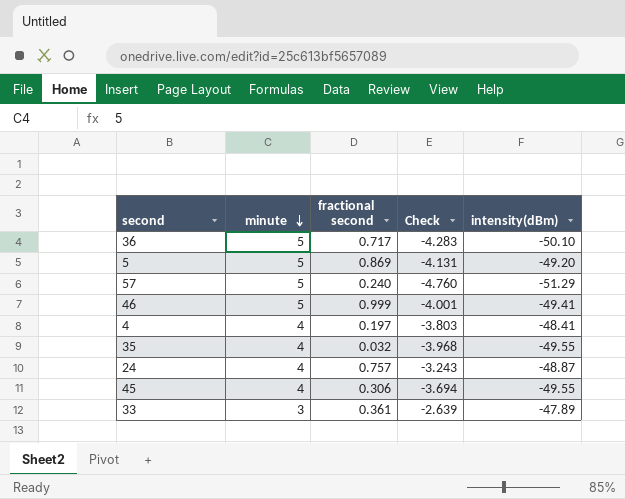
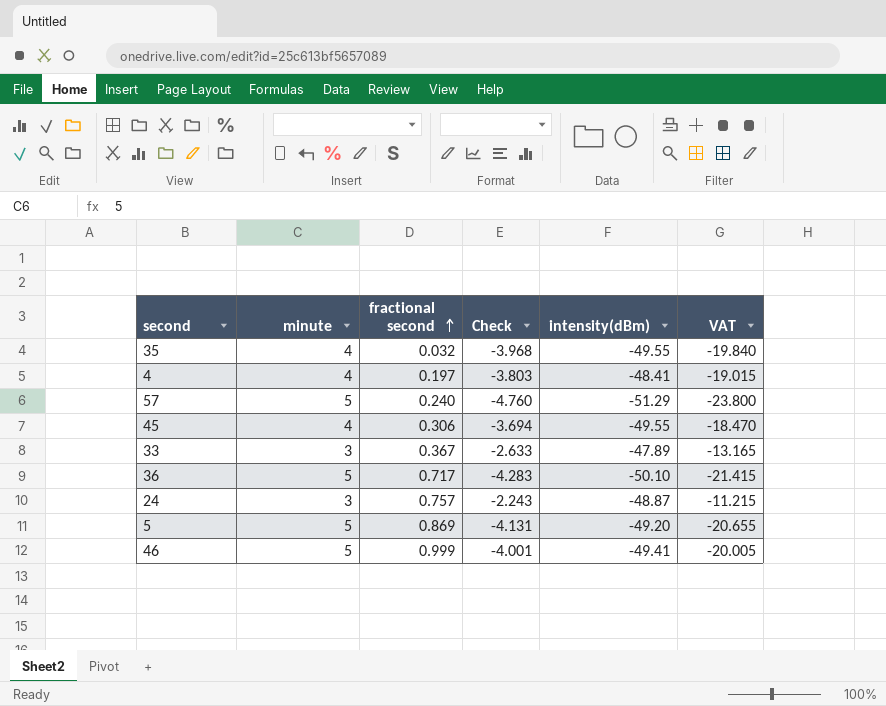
row order: minute descending -> fractional second ascending
column VAT | formula: none -> [Check] * 5
33 | fractional second: 0.361 -> 0.367
33 | Check: -2.639 -> -2.633
24 | minute: 4 -> 3
24 | Check: -3.243 -> -2.243

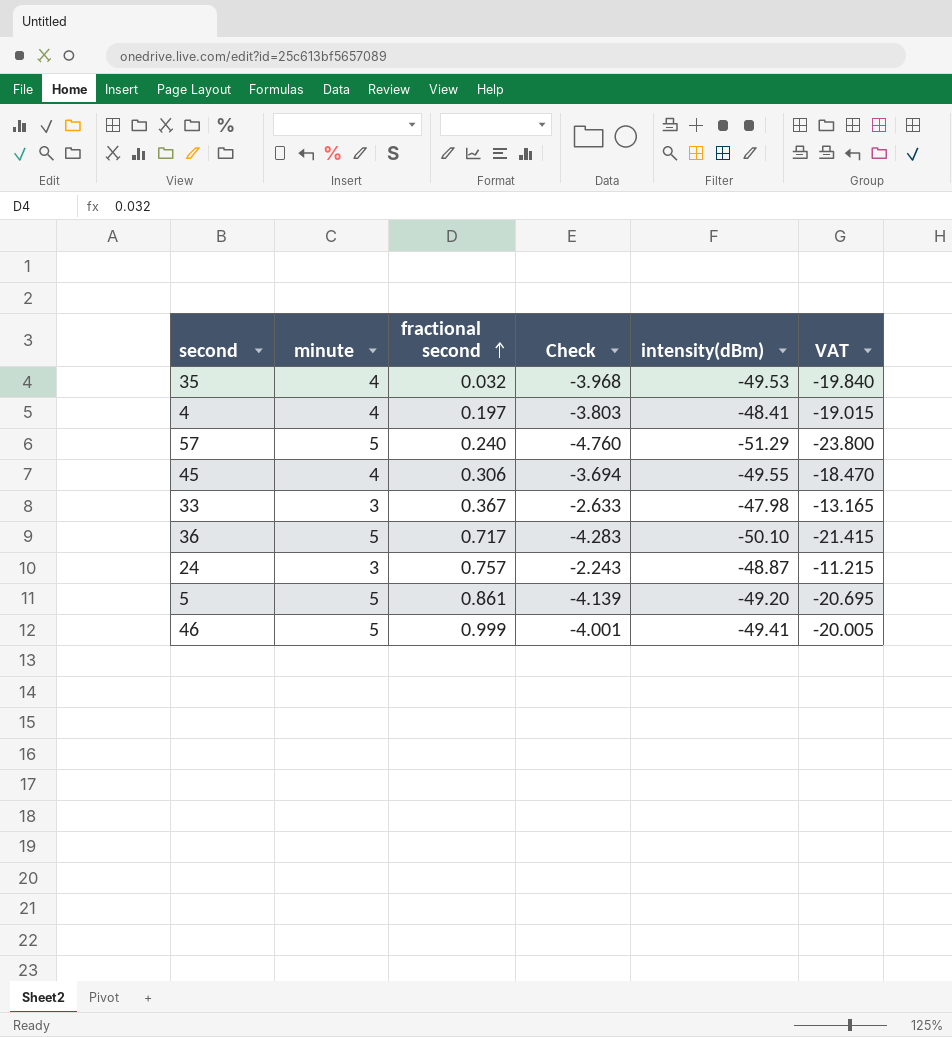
35 | intensity(dBm): -49.55 -> -49.53
33 | intensity(dBm): -47.89 -> -47.98
5 | fractional second: 0.869 -> 0.861
5 | Check: -4.131 -> -4.139
5 | VAT: -20.655 -> -20.695

